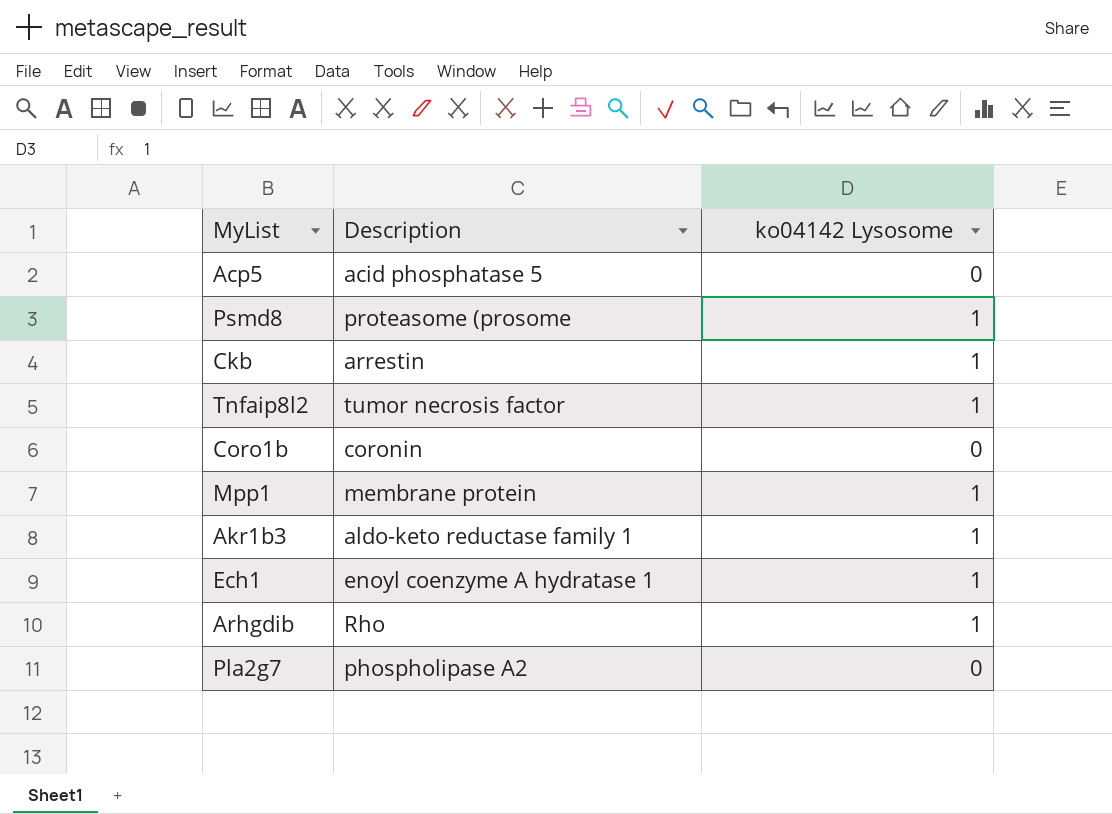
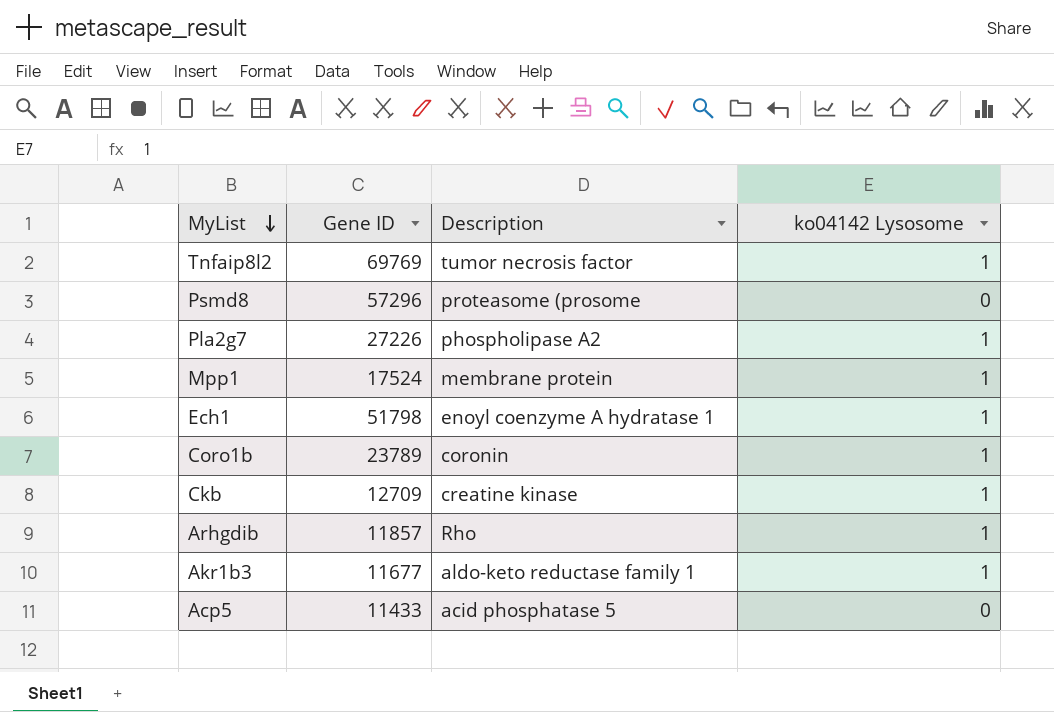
row order: none -> MyList descending
column Gene ID | position: none -> 2
Psmd8 | ko04142 Lysosome: 1 -> 0
Pla2g7 | ko04142 Lysosome: 0 -> 1
Coro1b | ko04142 Lysosome: 0 -> 1
Ckb | Description: arrestin -> creatine kinase

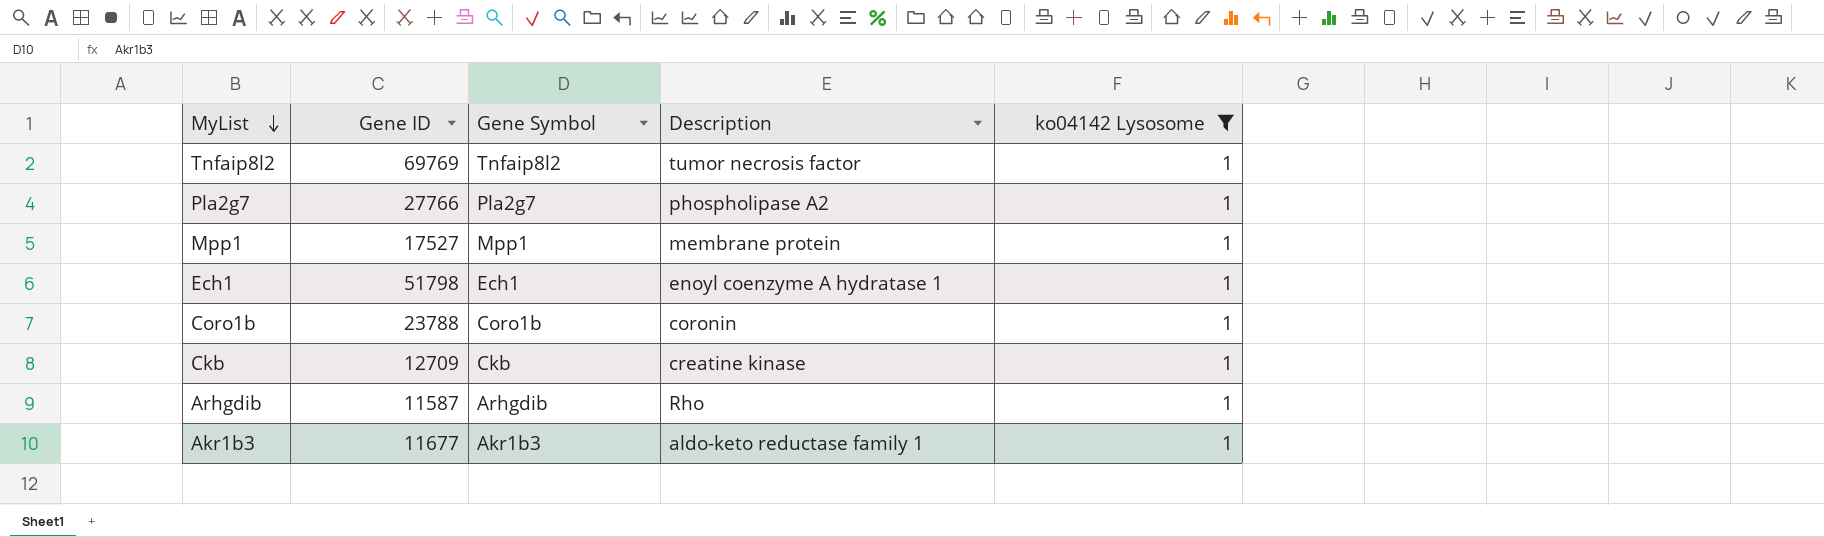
filter: none -> ko04142 Lysosome = 1
column Gene Symbol | position: none -> 3
Pla2g7 | Gene ID: 27226 -> 27766
Mpp1 | Gene ID: 17524 -> 17527
Coro1b | Gene ID: 23789 -> 23788
Arhgdib | Gene ID: 11857 -> 11587

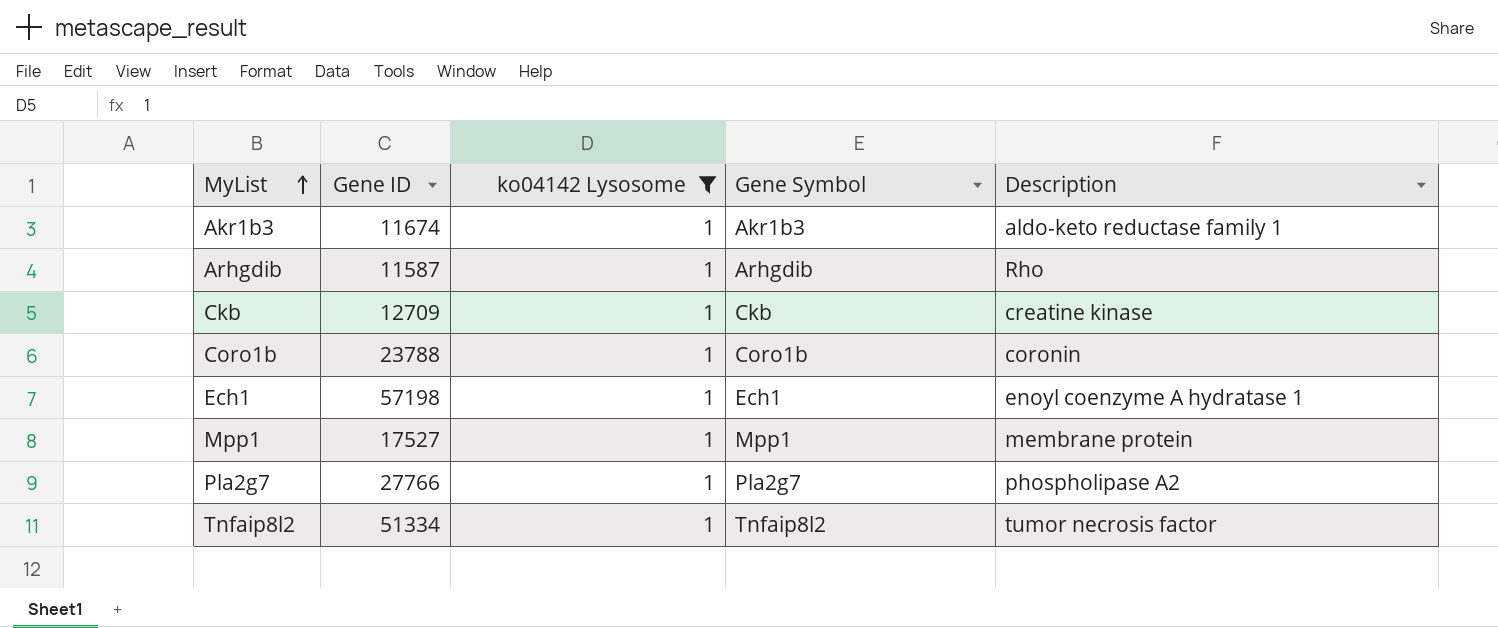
row order: MyList descending -> MyList ascending
column ko04142 Lysosome | position: 5 -> 3
Akr1b3 | Gene ID: 11677 -> 11674
Ech1 | Gene ID: 51798 -> 57198
Tnfaip8l2 | Gene ID: 69769 -> 51334

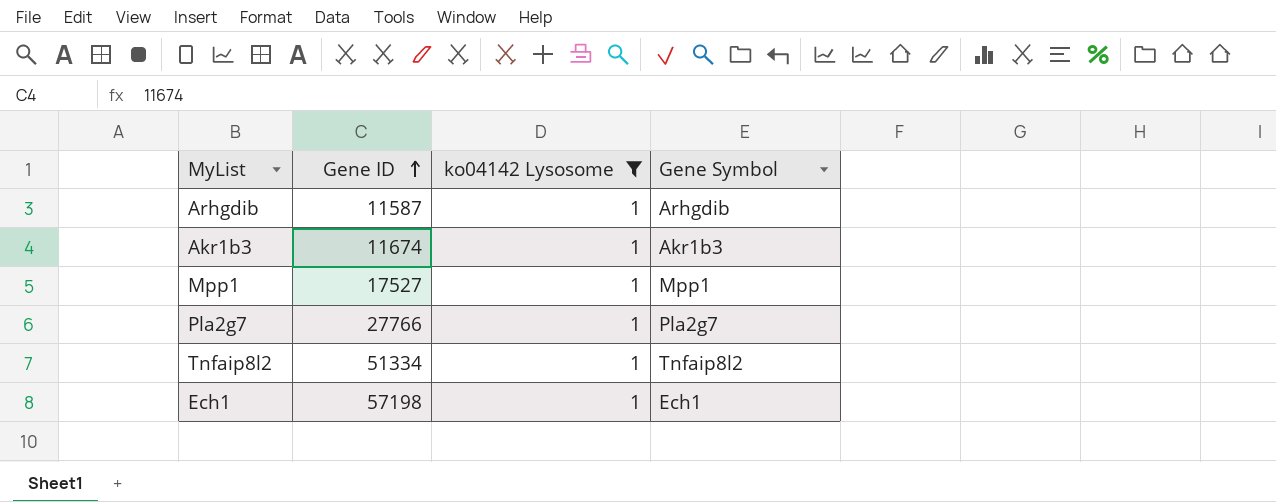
row order: MyList ascending -> Gene ID ascending
column Description | position: 5 -> none
row Ckb: 12709 | 1 | Ckb | creatine kinase -> none
row Coro1b: 23788 | 1 | Coro1b | coronin -> none

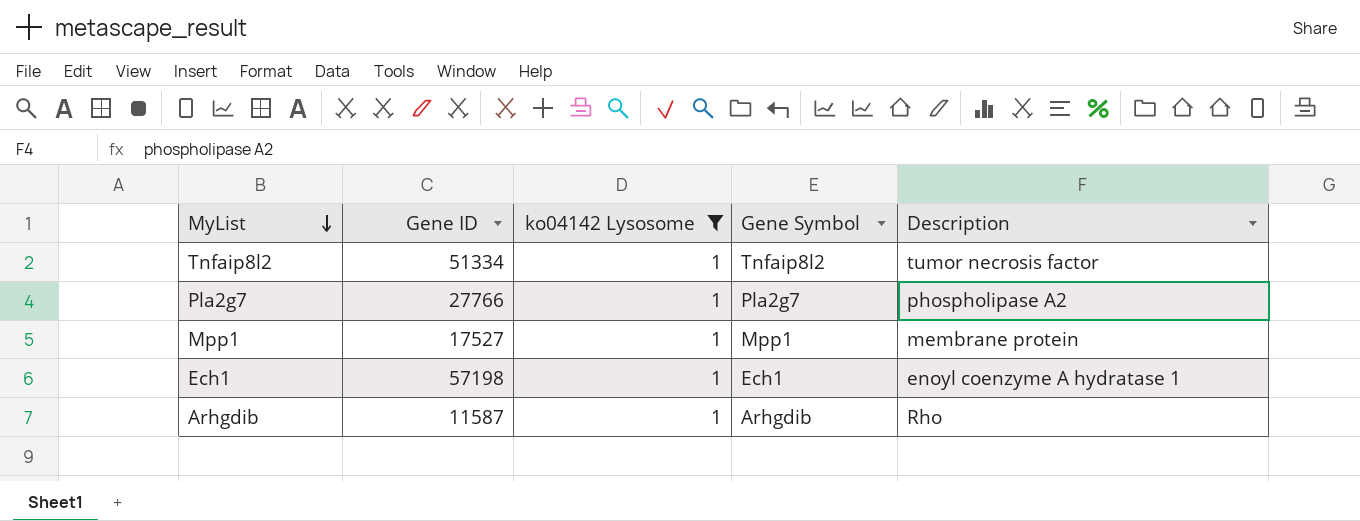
row order: Gene ID ascending -> MyList descending
column Description | position: none -> 5
row Akr1b3: 11674 | 1 | Akr1b3 -> none

